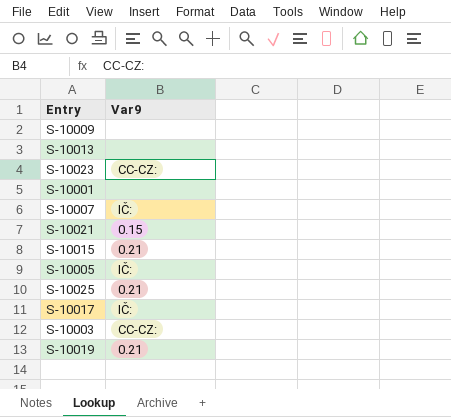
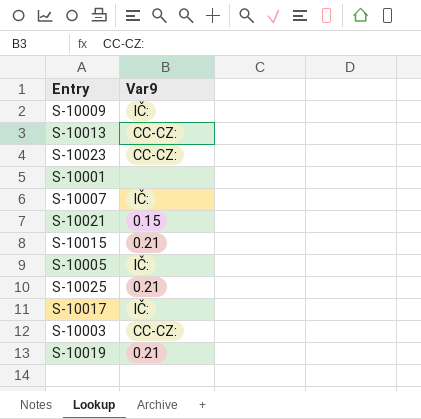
S-10009 | Var9: none -> IČ:
S-10013 | Var9: none -> CC-CZ:

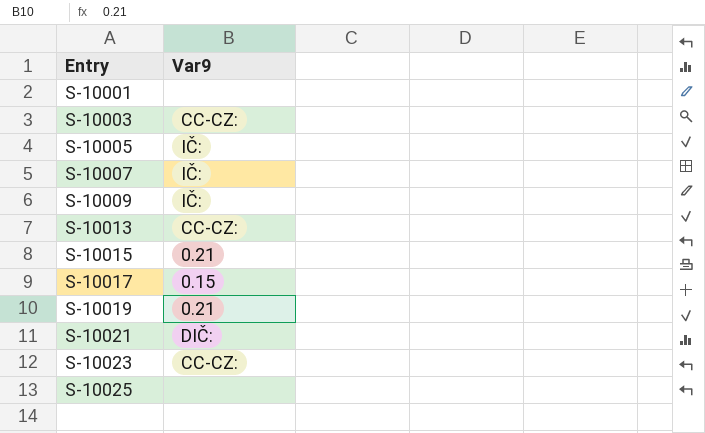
row order: none -> Entry ascending
S-10017 | Var9: IČ: -> 0.15
S-10021 | Var9: 0.15 -> DIČ:
S-10025 | Var9: 0.21 -> none

